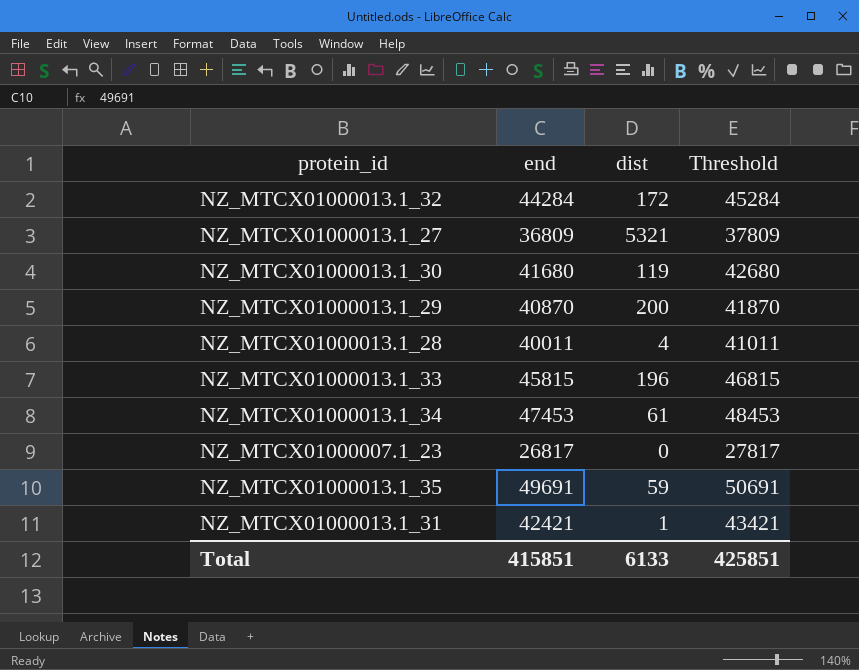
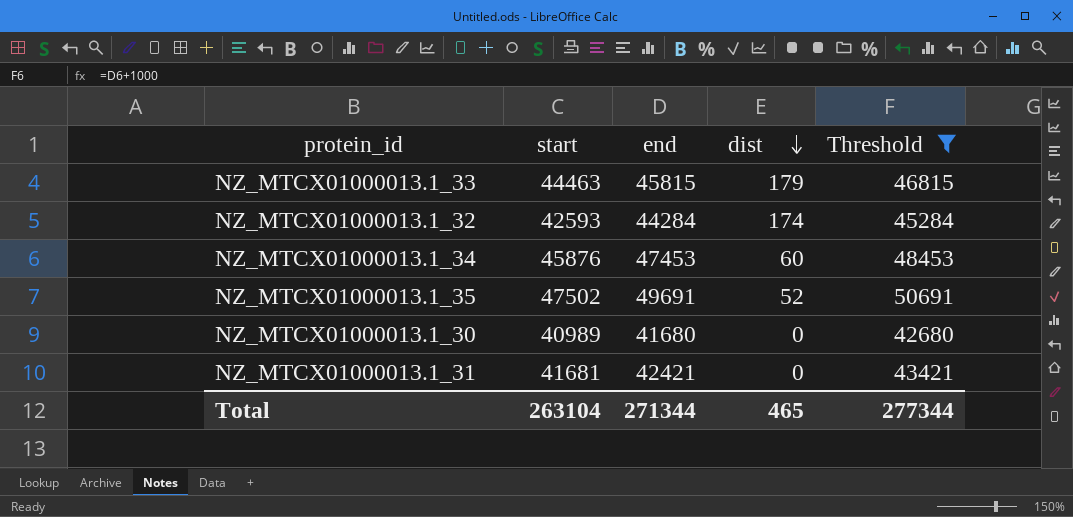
filter: none -> Threshold >= 42680
row order: none -> dist descending
column start | position: none -> 2
NZ_MTCX01000013.1_33 | dist: 196 -> 179
NZ_MTCX01000013.1_32 | dist: 172 -> 174
NZ_MTCX01000013.1_34 | dist: 61 -> 60
NZ_MTCX01000013.1_35 | dist: 59 -> 52
NZ_MTCX01000013.1_30 | dist: 119 -> 0
NZ_MTCX01000013.1_31 | dist: 1 -> 0
Total | end: 415851 -> 271344
Total | dist: 6133 -> 465
Total | Threshold: 425851 -> 277344

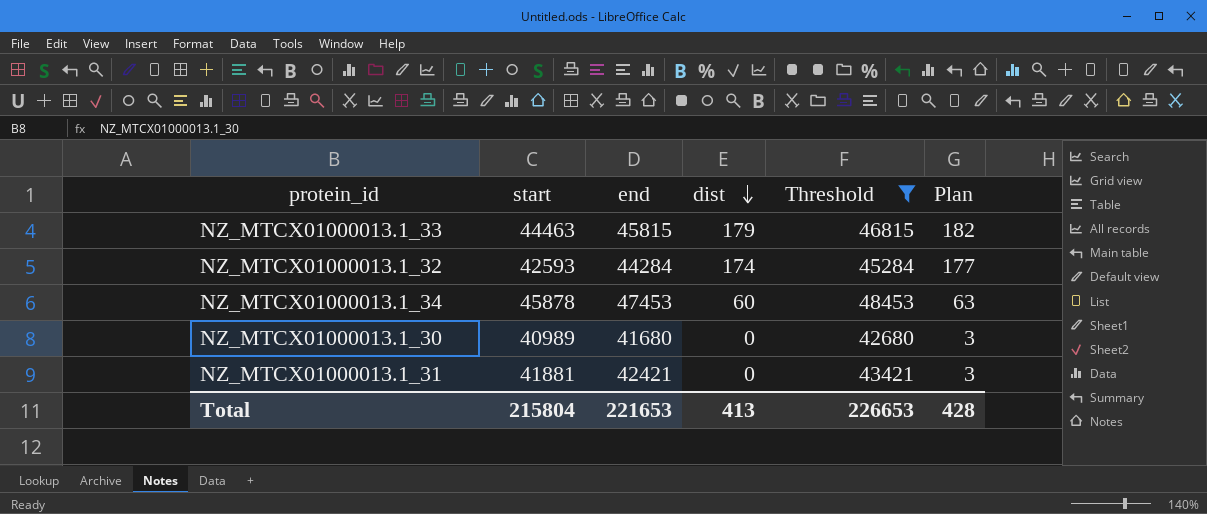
column Plan | formula: none -> [dist] + 3
row NZ_MTCX01000013.1_35: 47502 | 49691 | 52 | 50691 -> none
NZ_MTCX01000013.1_34 | start: 45876 -> 45878
NZ_MTCX01000013.1_31 | start: 41681 -> 41881
Total | start: 263104 -> 215804
Total | end: 271344 -> 221653
Total | dist: 465 -> 413
Total | Threshold: 277344 -> 226653

